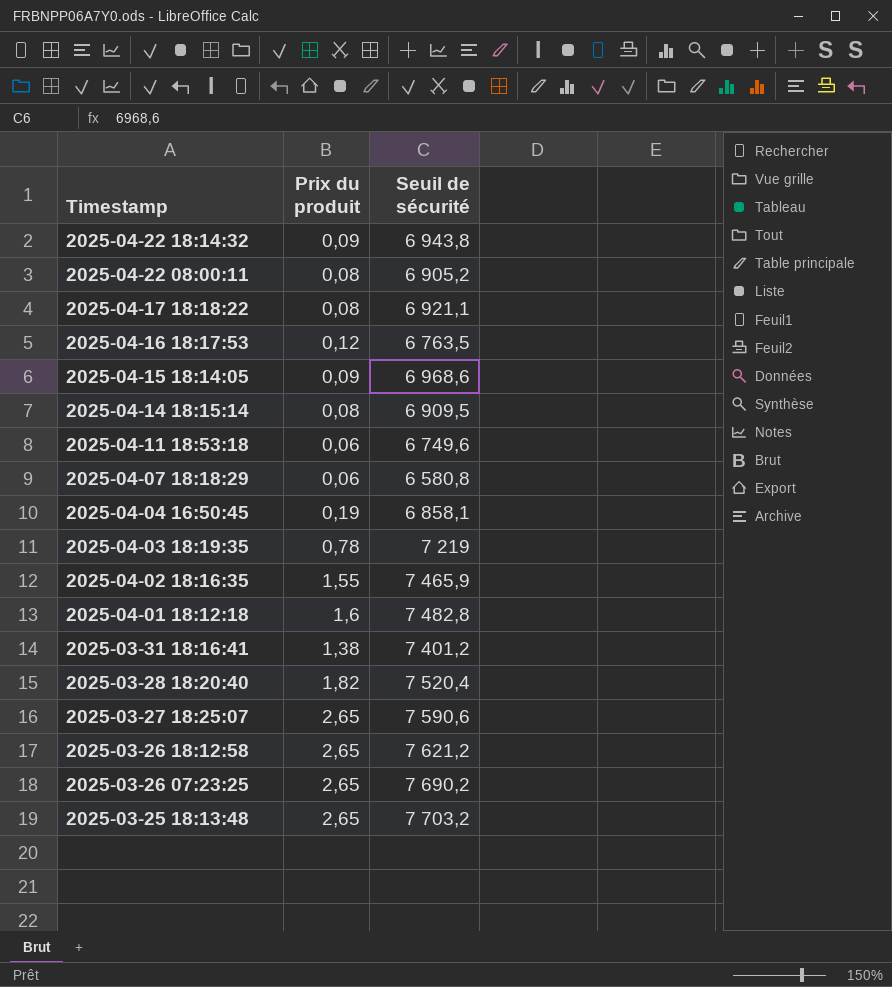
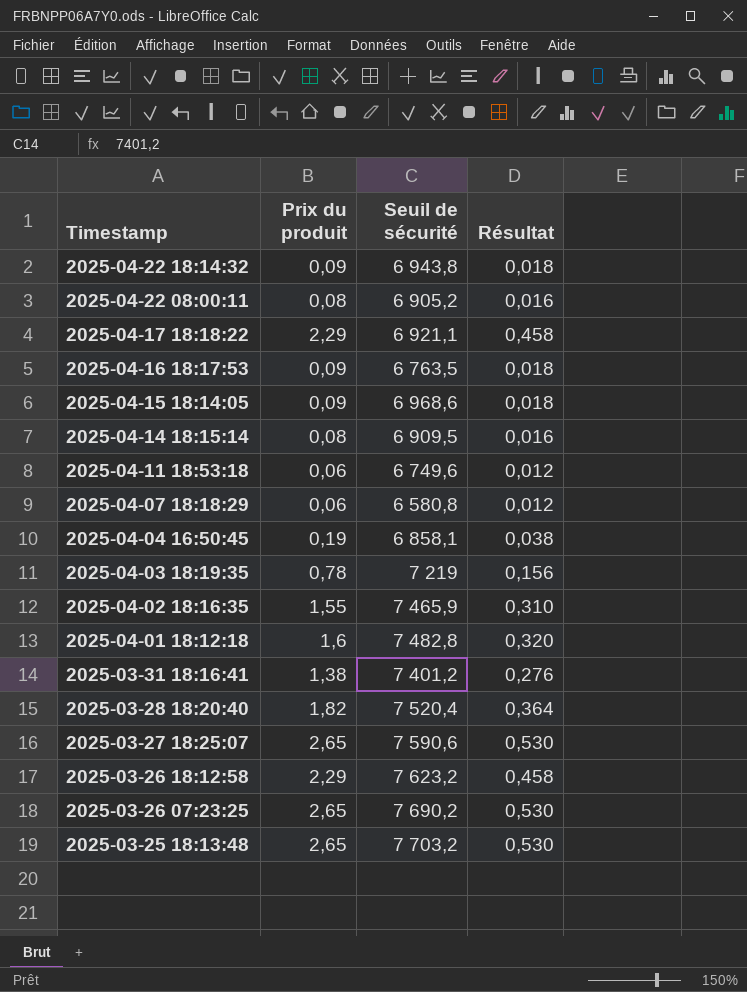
column Résultat | formula: none -> [Prix du produit] * 0,2
2025-04-17 18:18:22 | Prix du produit: 0,08 -> 2,29
2025-04-16 18:17:53 | Prix du produit: 0,12 -> 0,09
2025-03-26 18:12:58 | Prix du produit: 2,65 -> 2,29
2025-03-26 18:12:58 | Seuil de sécurité: 7 621,2 -> 7 623,2

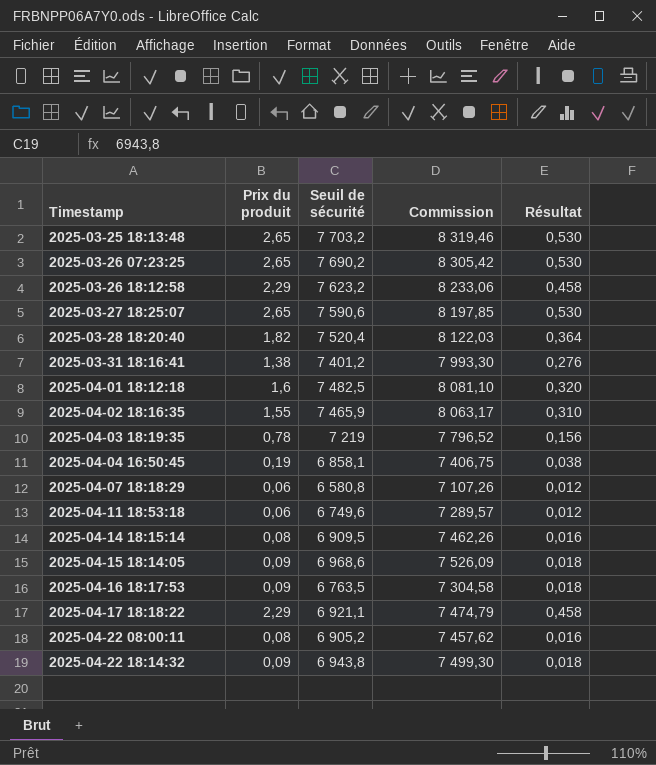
row order: Timestamp descending -> Timestamp ascending
column Commission | formula: none -> [Seuil de sécurité] * 1,08
2025-04-01 18:12:18 | Seuil de sécurité: 7 482,8 -> 7 482,5

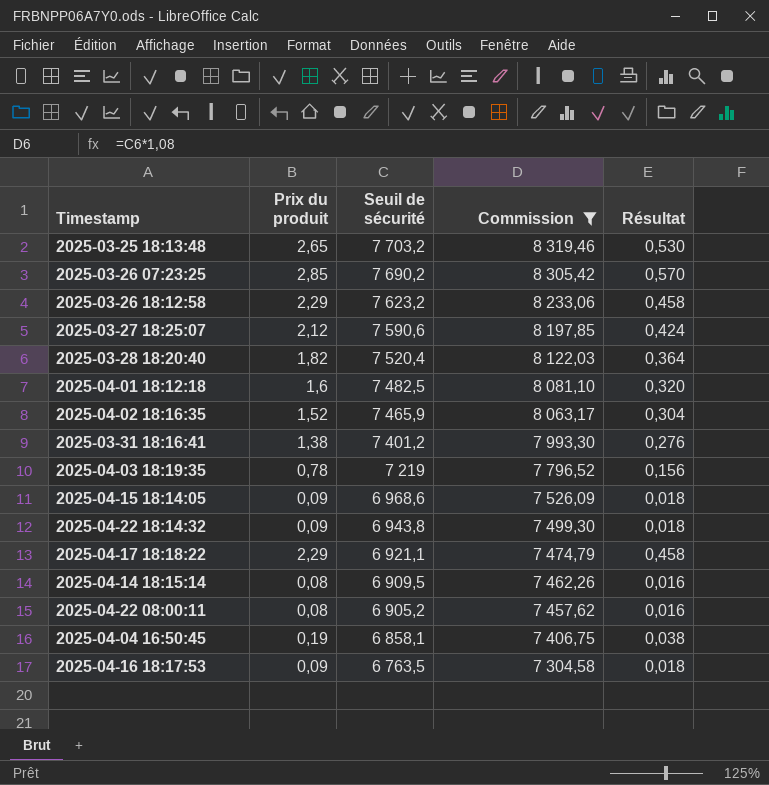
filter: none -> Commission >= 7 304,58
row order: Timestamp ascending -> Seuil de sécurité descending
2025-03-26 07:23:25 | Prix du produit: 2,65 -> 2,85
2025-03-26 07:23:25 | Résultat: 0,530 -> 0,570
2025-03-27 18:25:07 | Prix du produit: 2,65 -> 2,12
2025-03-27 18:25:07 | Résultat: 0,530 -> 0,424
2025-04-02 18:16:35 | Prix du produit: 1,55 -> 1,52
2025-04-02 18:16:35 | Résultat: 0,310 -> 0,304

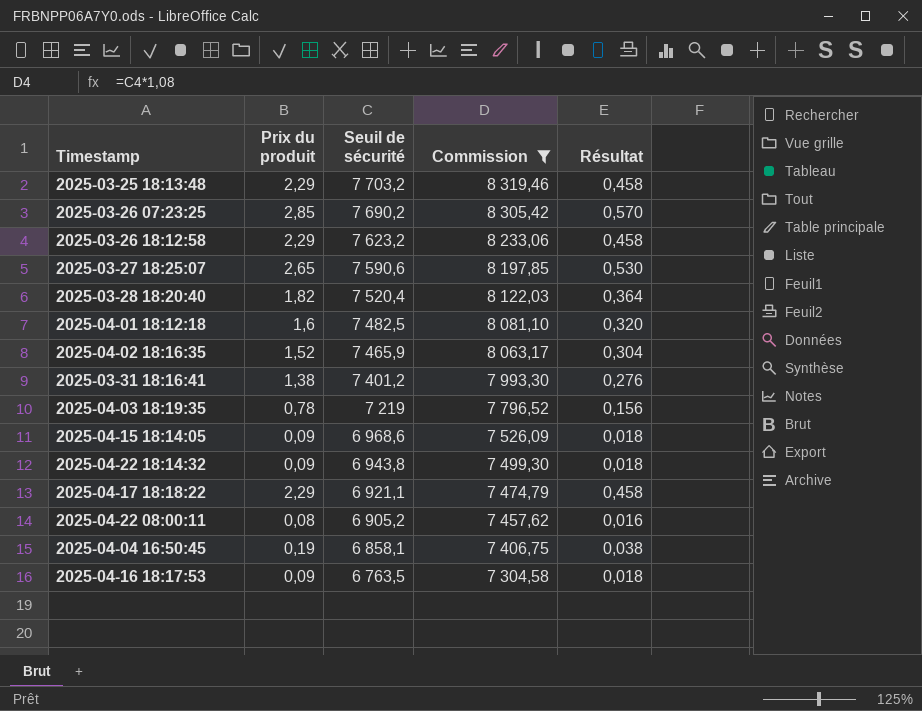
row 2025-04-14 18:15:14: 0,08 | 6 909,5 | 7 462,26 | 0,016 -> none
2025-03-25 18:13:48 | Prix du produit: 2,65 -> 2,29
2025-03-25 18:13:48 | Résultat: 0,530 -> 0,458
2025-03-27 18:25:07 | Prix du produit: 2,12 -> 2,65
2025-03-27 18:25:07 | Résultat: 0,424 -> 0,530

